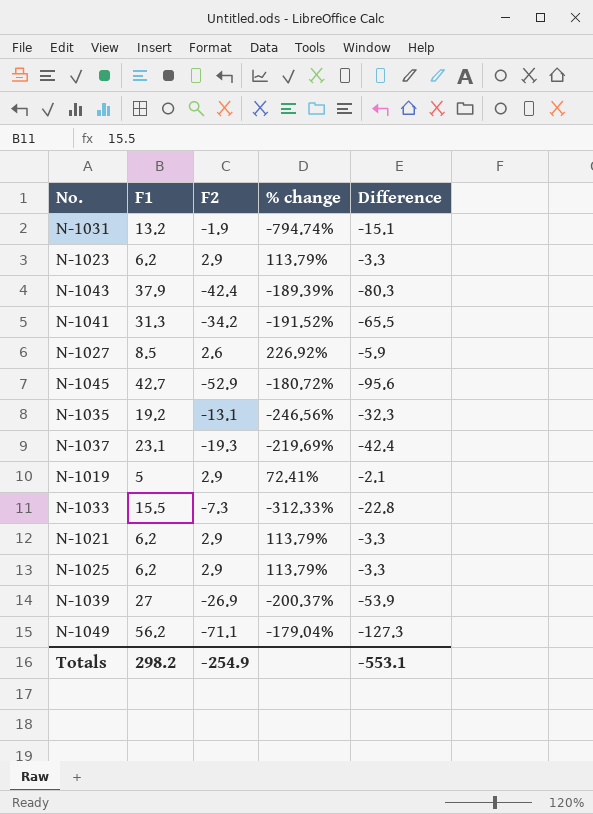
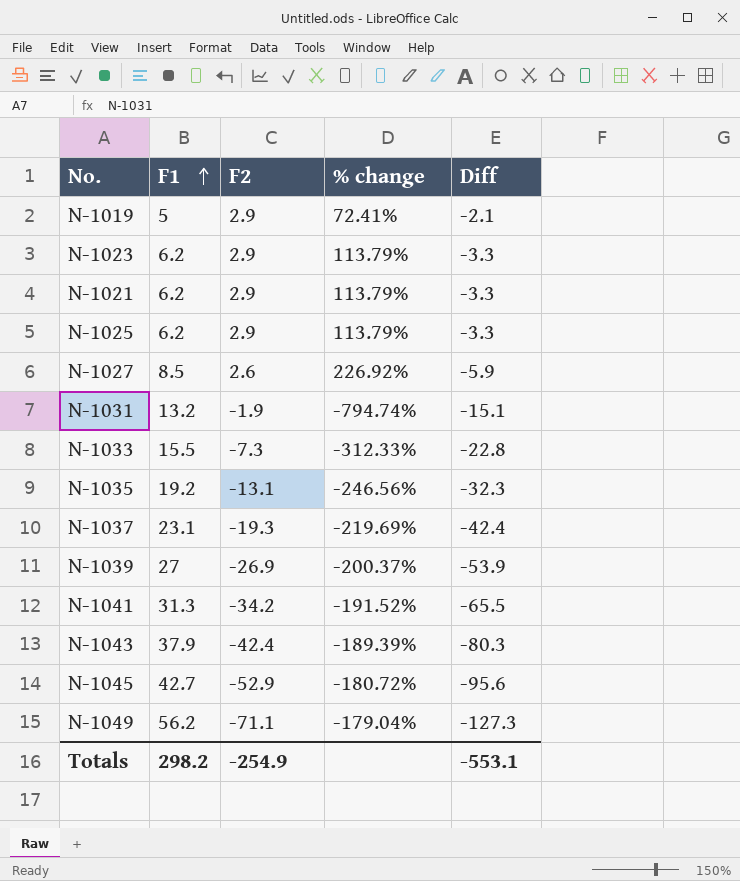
row order: none -> F1 ascending
column name: Difference -> Diff

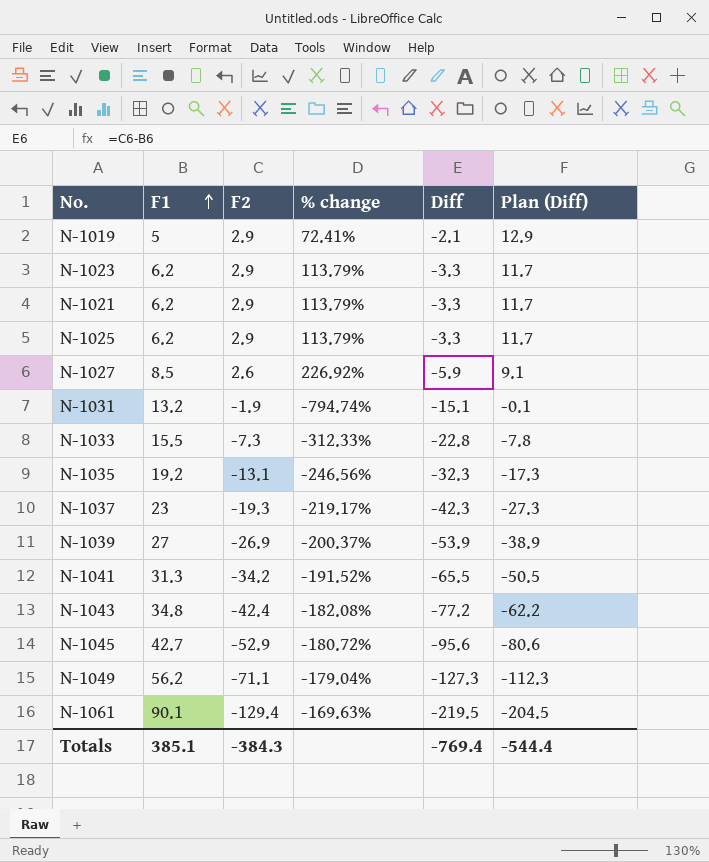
column Plan (Diff) | formula: none -> [Diff] + 15
N-1037 | F1: 23.1 -> 23
N-1037 | % change: -219.69% -> -219.17%
N-1037 | Diff: -42.4 -> -42.3
N-1043 | F1: 37.9 -> 34.8
N-1043 | % change: -189.39% -> -182.08%
N-1043 | Diff: -80.3 -> -77.2
row N-1061: none -> 90.1 | -129.4 | -169.63% | -219.5 | -204.5
Totals | F1: 298.2 -> 385.1
Totals | F2: -254.9 -> -384.3
Totals | Diff: -553.1 -> -769.4

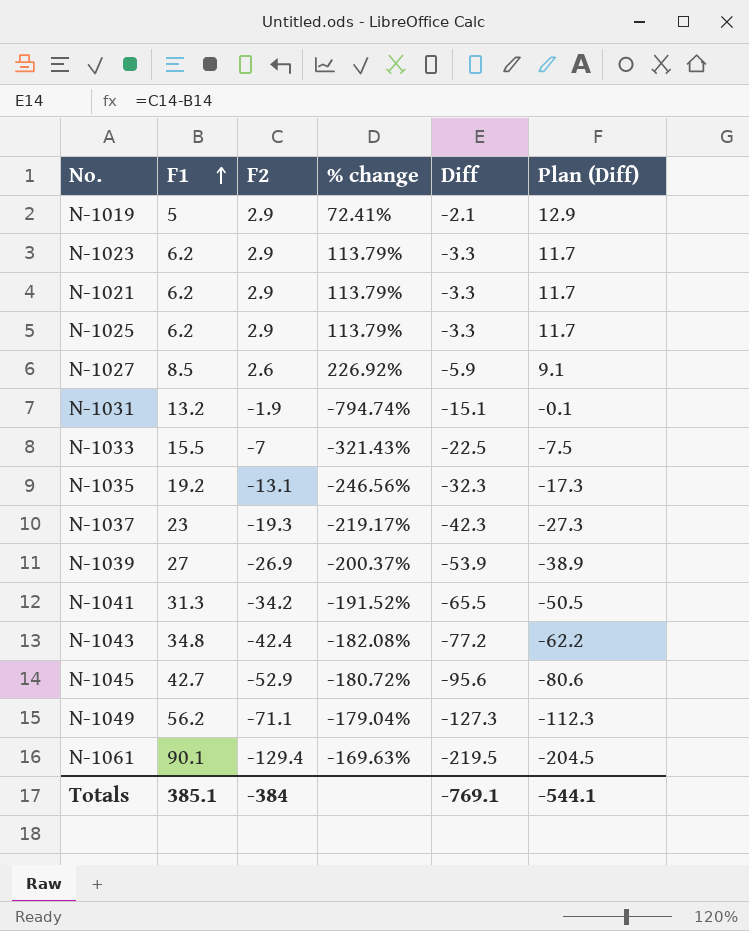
N-1033 | F2: -7.3 -> -7
N-1033 | % change: -312.33% -> -321.43%
N-1033 | Diff: -22.8 -> -22.5
N-1033 | Plan (Diff): -7.8 -> -7.5
Totals | F2: -384.3 -> -384
Totals | Diff: -769.4 -> -769.1
Totals | Plan (Diff): -544.4 -> -544.1

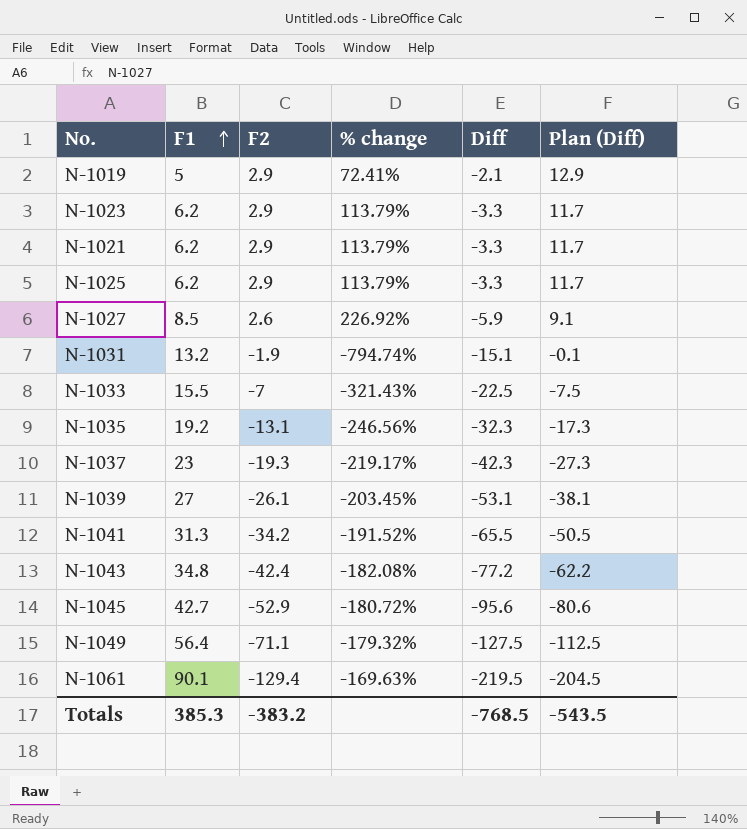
N-1039 | F2: -26.9 -> -26.1
N-1039 | % change: -200.37% -> -203.45%
N-1039 | Diff: -53.9 -> -53.1
N-1039 | Plan (Diff): -38.9 -> -38.1
N-1049 | F1: 56.2 -> 56.4
N-1049 | % change: -179.04% -> -179.32%
N-1049 | Diff: -127.3 -> -127.5
N-1049 | Plan (Diff): -112.3 -> -112.5
Totals | F1: 385.1 -> 385.3
Totals | F2: -384 -> -383.2
Totals | Diff: -769.1 -> -768.5
Totals | Plan (Diff): -544.1 -> -543.5

